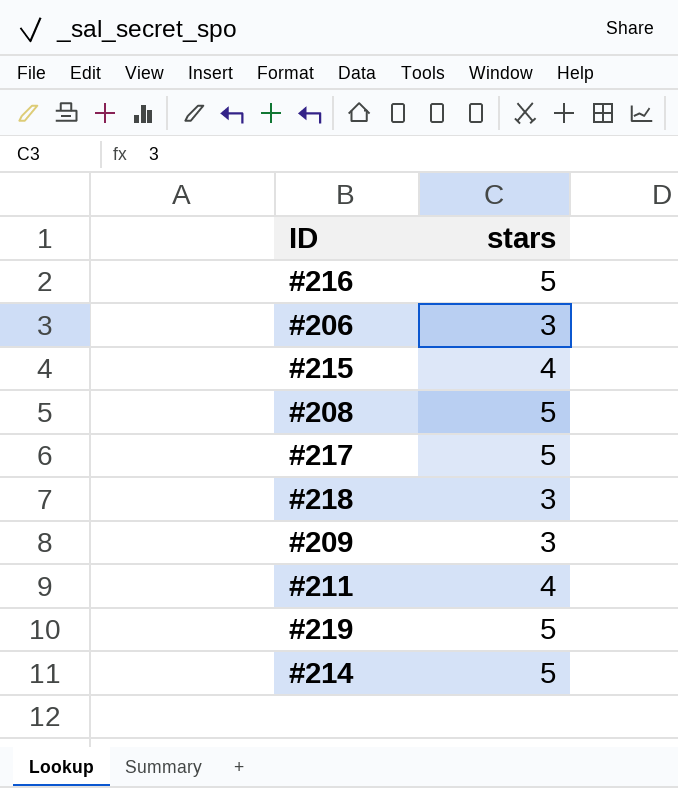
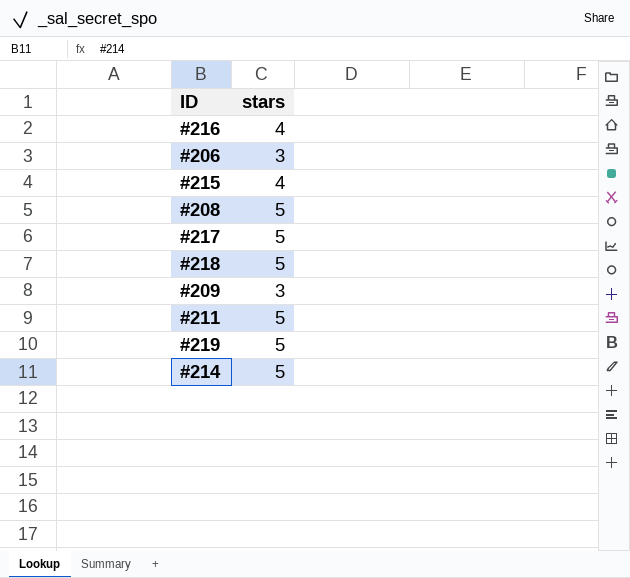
#216 | stars: 5 -> 4
#218 | stars: 3 -> 5
#211 | stars: 4 -> 5

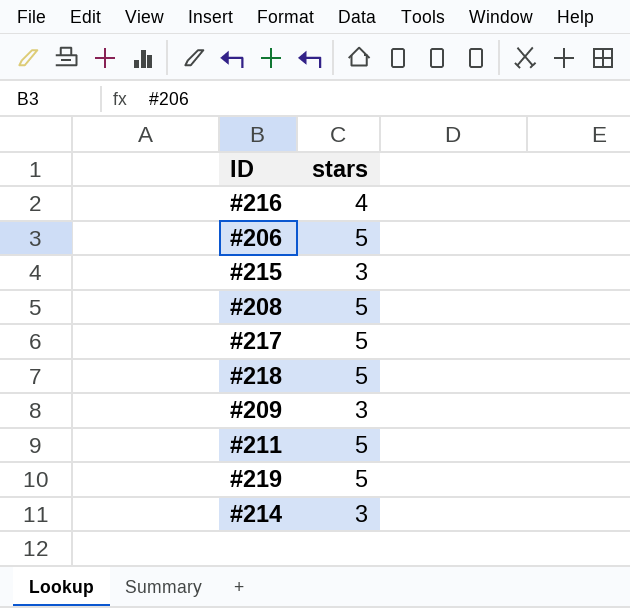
#206 | stars: 3 -> 5
#215 | stars: 4 -> 3
#214 | stars: 5 -> 3

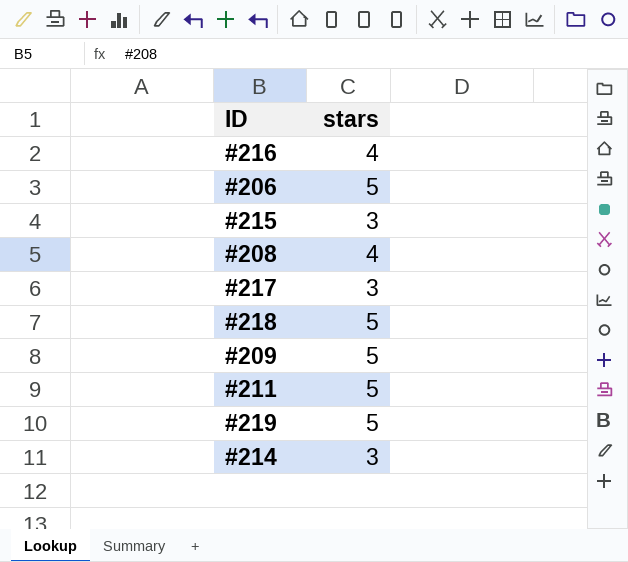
#208 | stars: 5 -> 4
#217 | stars: 5 -> 3
#209 | stars: 3 -> 5

